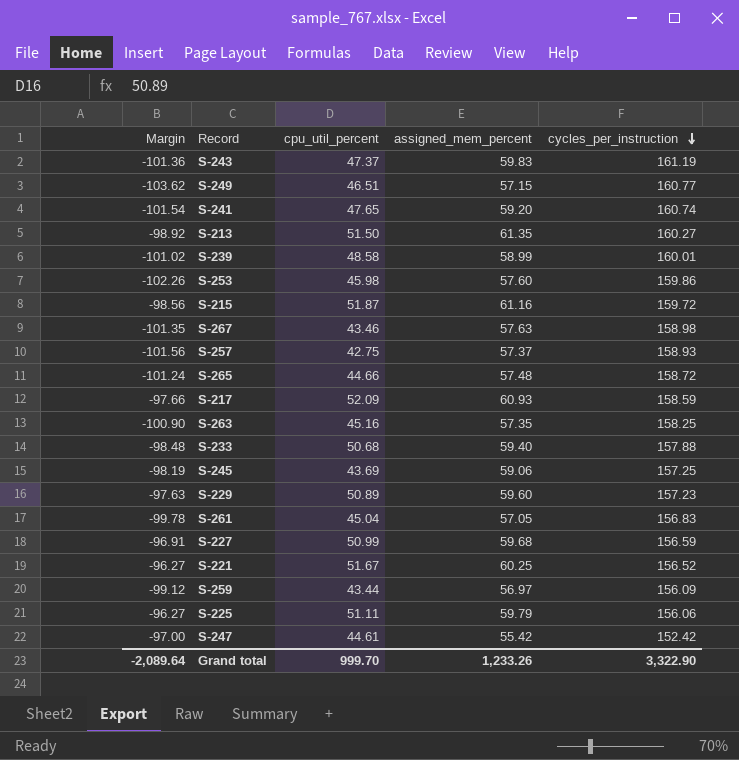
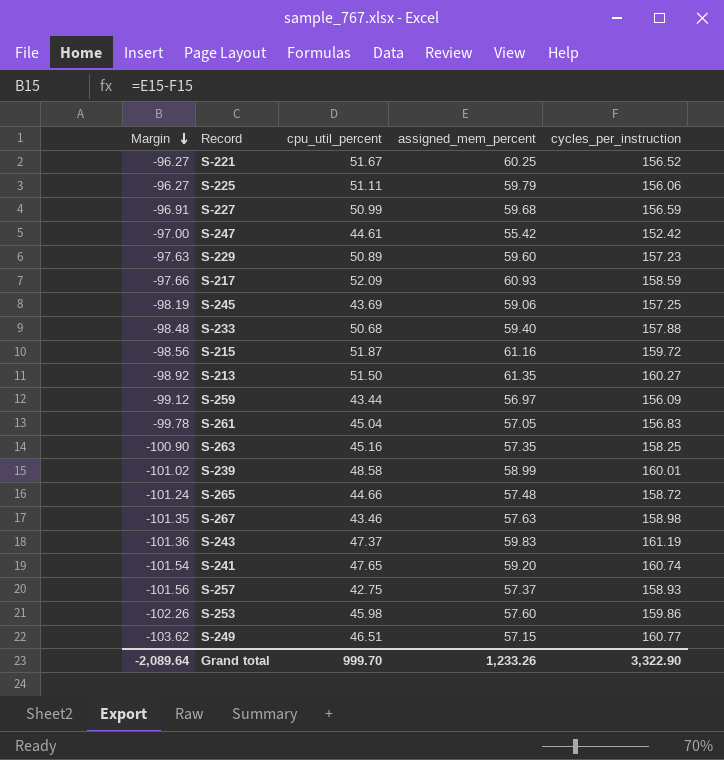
row order: cycles_per_instruction descending -> Margin descending

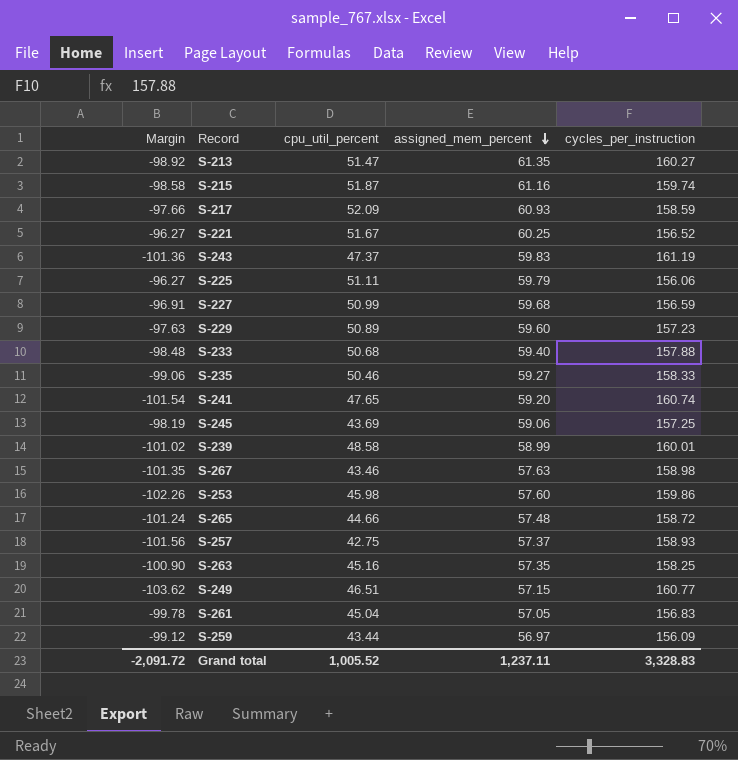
row order: Margin descending -> assigned_mem_percent descending
row S-247: -97.00 | 44.61 | 55.42 | 152.42 -> none
S-213 | cpu_util_percent: 51.50 -> 51.47
S-215 | Margin: -98.56 -> -98.58
S-215 | cycles_per_instruction: 159.72 -> 159.74
row S-235: none -> -99.06 | 50.46 | 59.27 | 158.33
Grand total | Margin: -2,089.64 -> -2,091.72
Grand total | cpu_util_percent: 999.70 -> 1,005.52
Grand total | assigned_mem_percent: 1,233.26 -> 1,237.11
Grand total | cycles_per_instruction: 3,322.90 -> 3,328.83

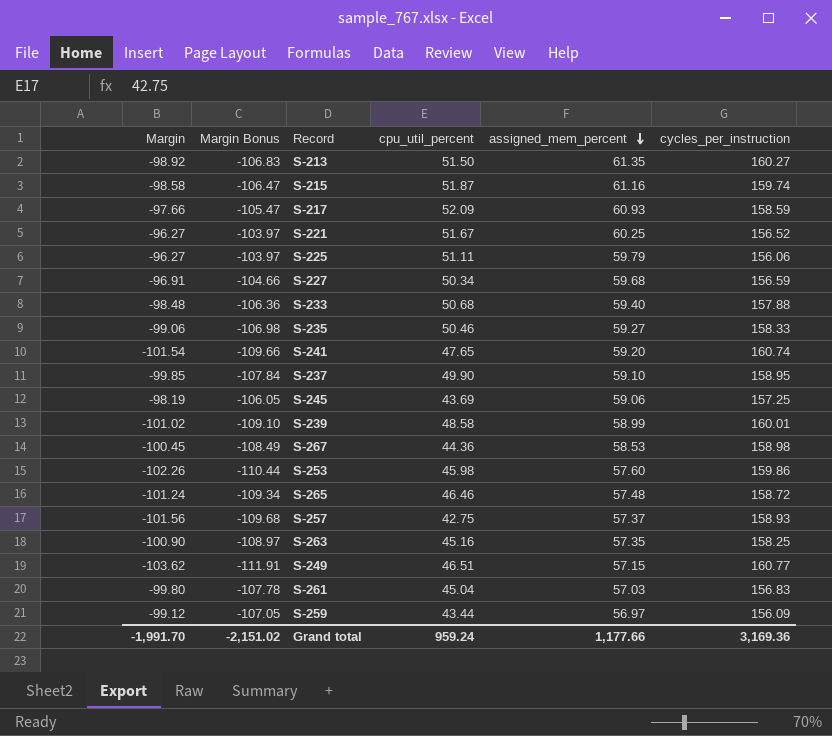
column Margin Bonus | formula: none -> [Margin] * 1.08
row S-243: -101.36 | 47.37 | 59.83 | 161.19 -> none
row S-229: -97.63 | 50.89 | 59.60 | 157.23 -> none
S-213 | cpu_util_percent: 51.47 -> 51.50
S-227 | cpu_util_percent: 50.99 -> 50.34
row S-237: none -> -99.85 | -107.84 | 49.90 | 59.10 | 158.95
S-267 | Margin: -101.35 -> -100.45
S-267 | cpu_util_percent: 43.46 -> 44.36
S-267 | assigned_mem_percent: 57.63 -> 58.53
S-265 | cpu_util_percent: 44.66 -> 46.46
S-261 | Margin: -99.78 -> -99.80
S-261 | assigned_mem_percent: 57.05 -> 57.03
Grand total | Margin: -2,091.72 -> -1,991.70
Grand total | cpu_util_percent: 1,005.52 -> 959.24
Grand total | assigned_mem_percent: 1,237.11 -> 1,177.66
Grand total | cycles_per_instruction: 3,328.83 -> 3,169.36

